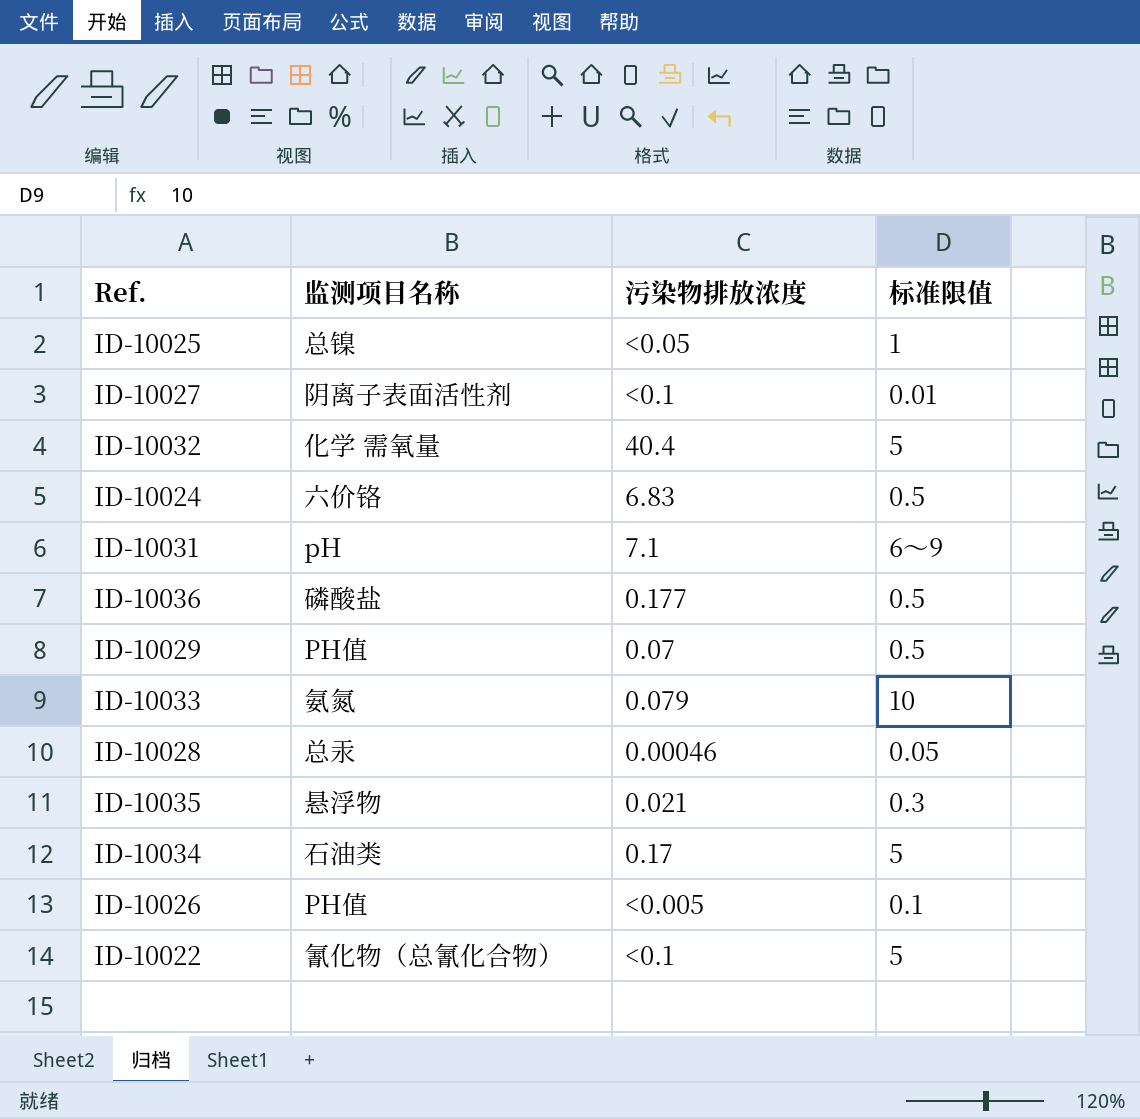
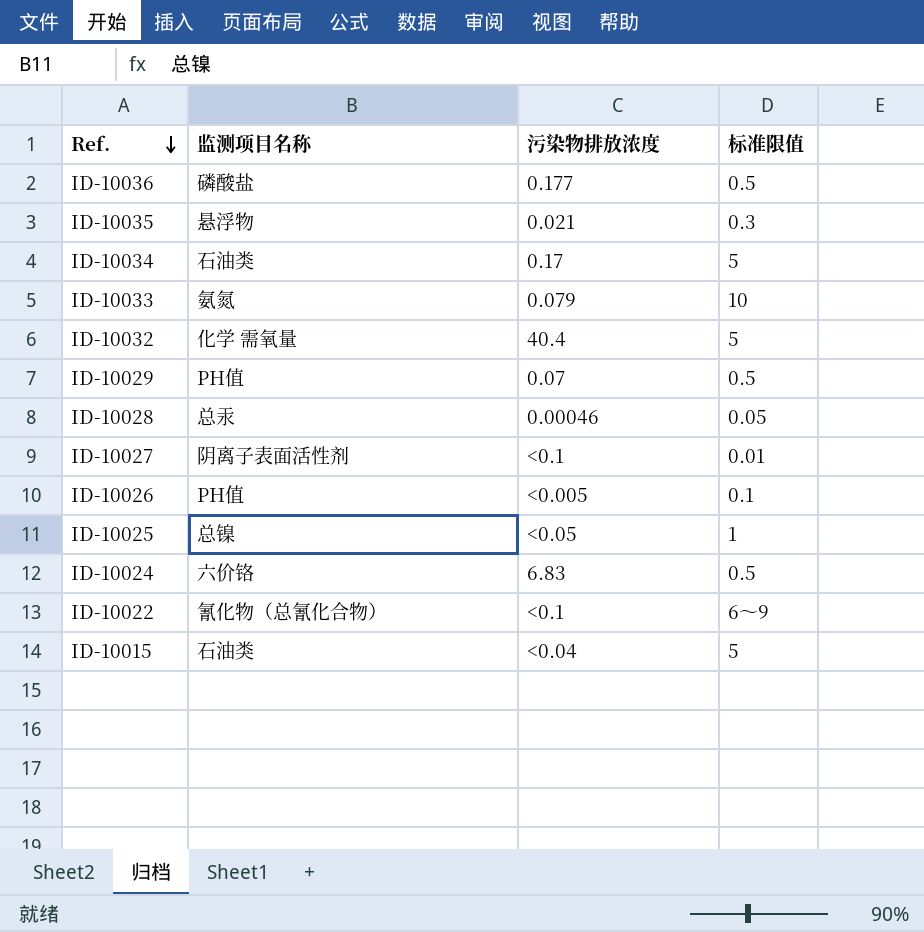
row order: none -> Ref. descending
row ID-10031: pH | 7.1 | 6～9 -> none
ID-10022 | 标准限值: 5 -> 6～9
row ID-10015: none -> 石油类 | <0.04 | 5

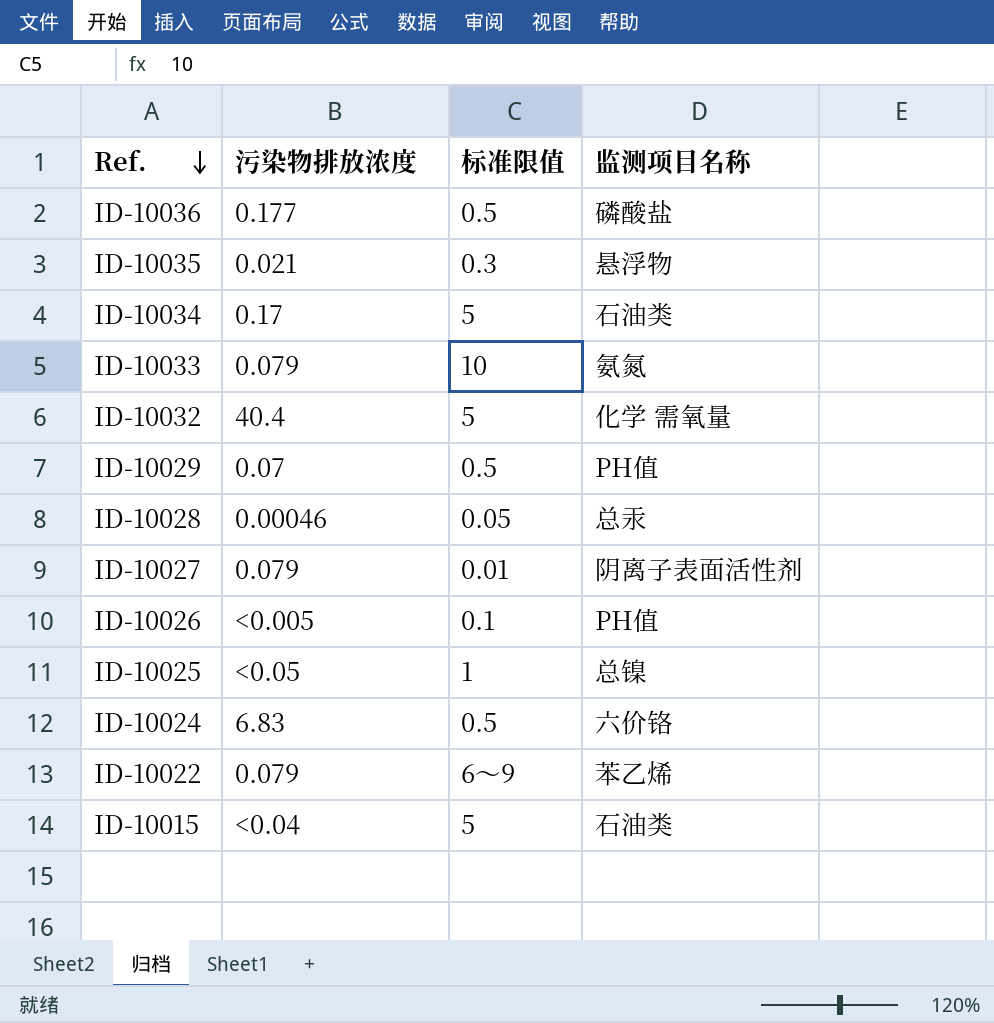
column 监测项目名称 | position: 2 -> 4
ID-10027 | 污染物排放浓度: <0.1 -> 0.079
ID-10022 | 污染物排放浓度: <0.1 -> 0.079
ID-10022 | 监测项目名称: 氰化物（总氰化合物） -> 苯乙烯

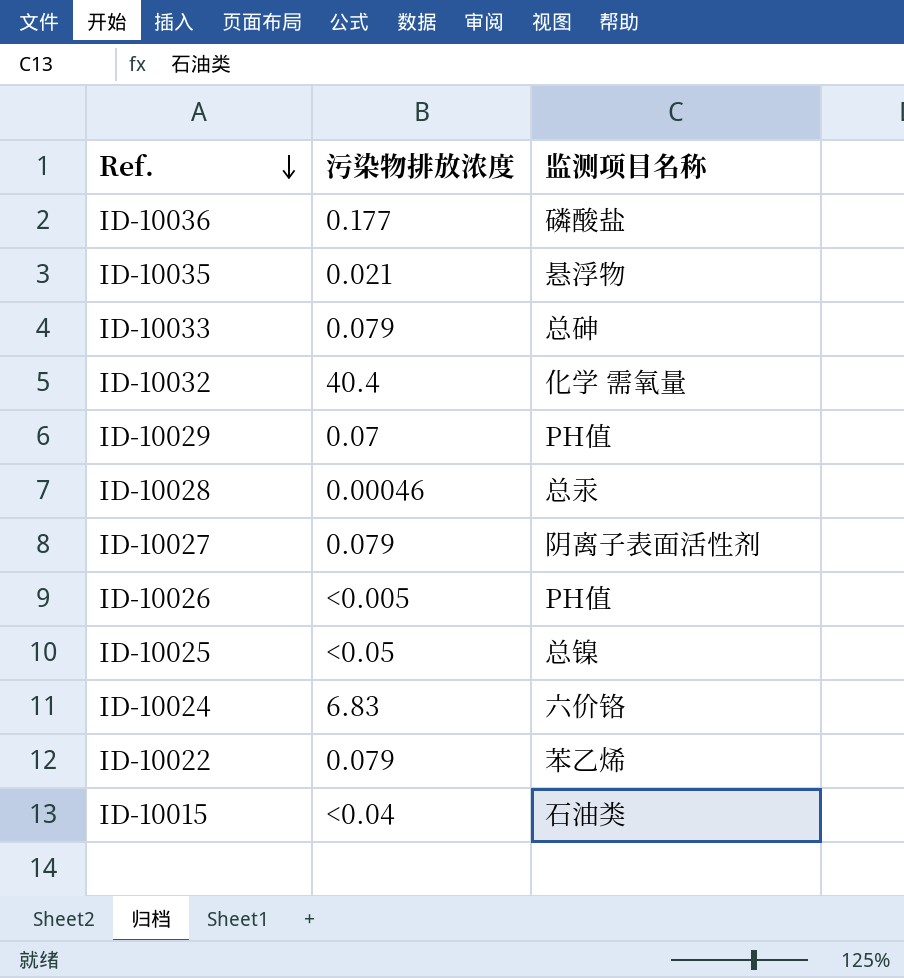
column 标准限值 | position: 3 -> none
row ID-10034: 0.17 | 5 | 石油类 -> none
ID-10033 | 监测项目名称: 氨氮 -> 总砷

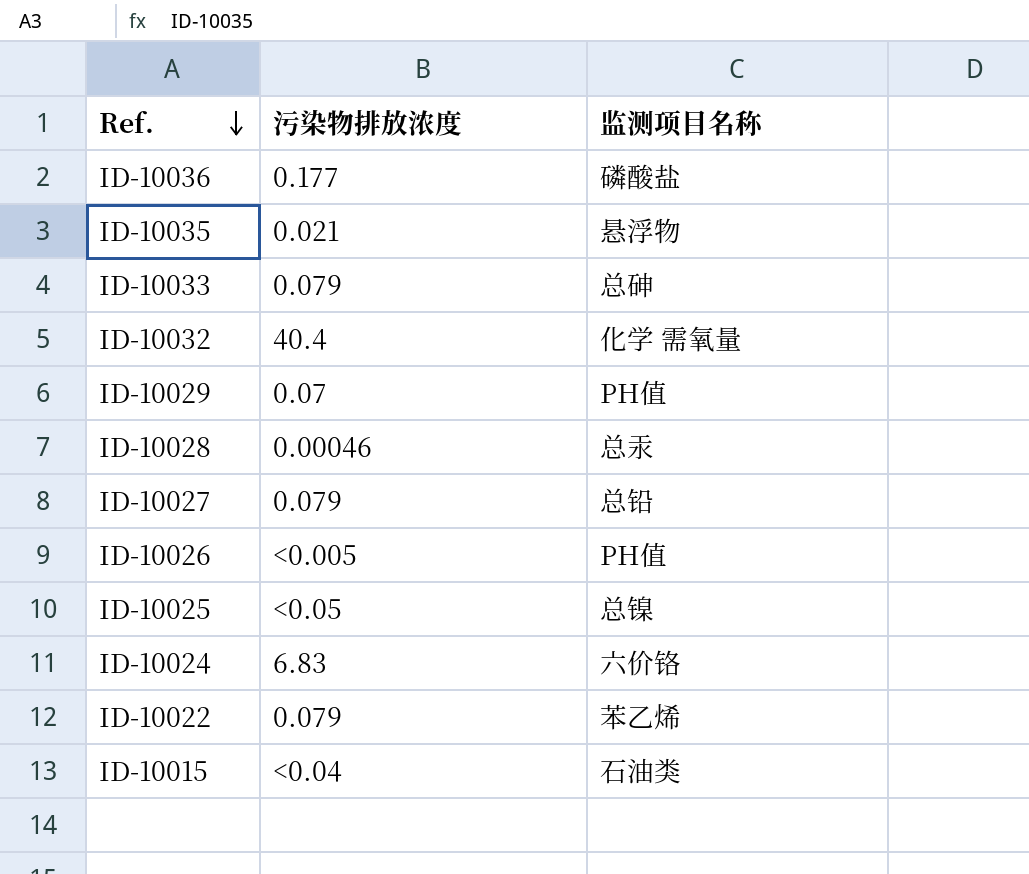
ID-10027 | 监测项目名称: 阴离子表面活性剂 -> 总铅

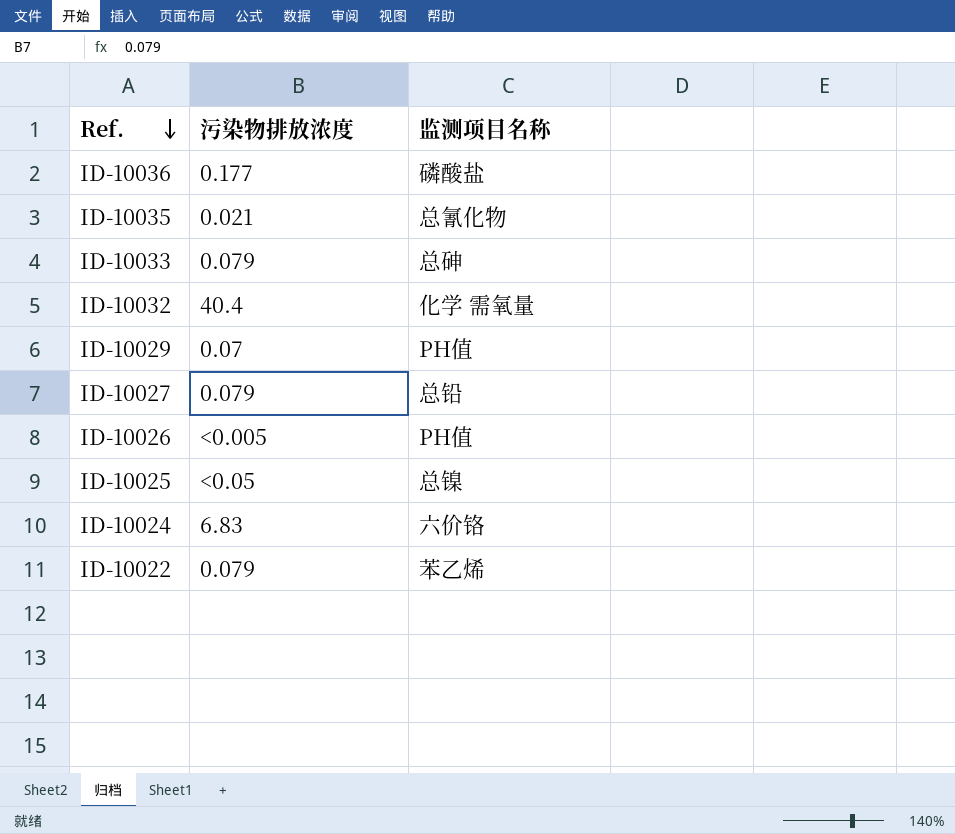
row ID-10028: 0.00046 | 总汞 -> none
row ID-10015: <0.04 | 石油类 -> none
ID-10035 | 监测项目名称: 悬浮物 -> 总氰化物

